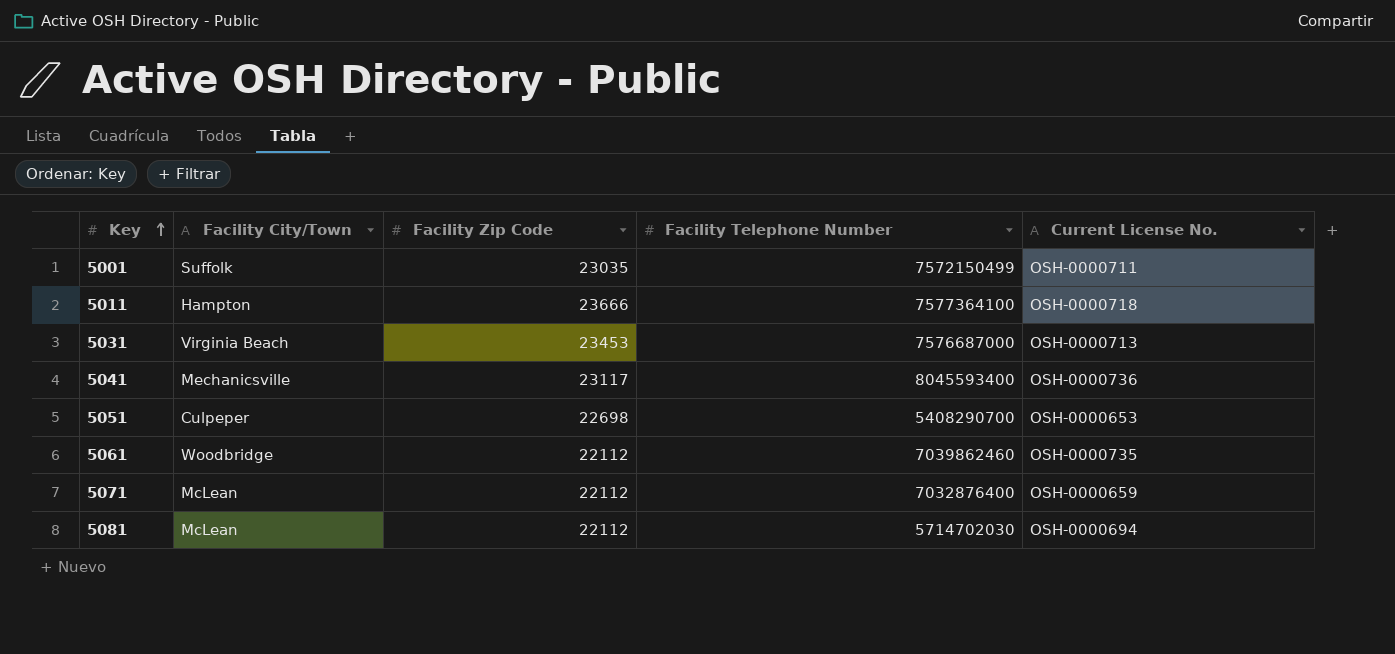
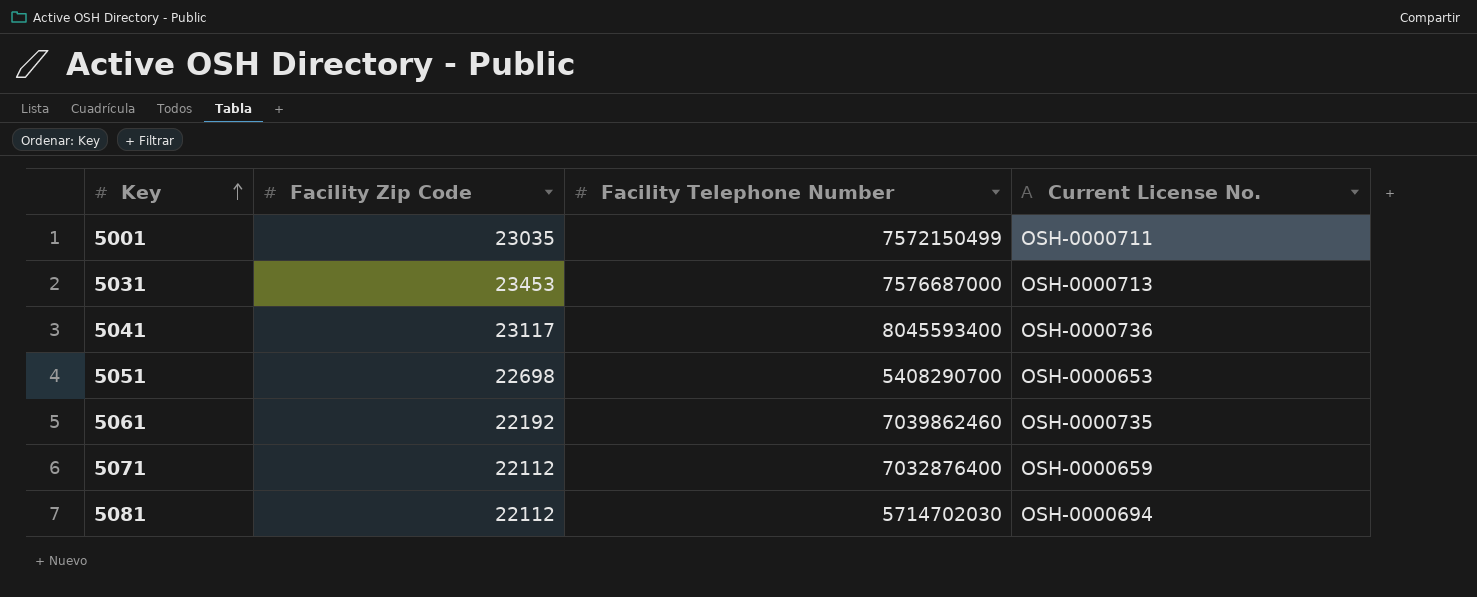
column Facility City/Town | position: 2 -> none
row 5011: Hampton | 23666 | 7577364100 | OSH-0000718 -> none
5061 | Facility Zip Code: 22112 -> 22192

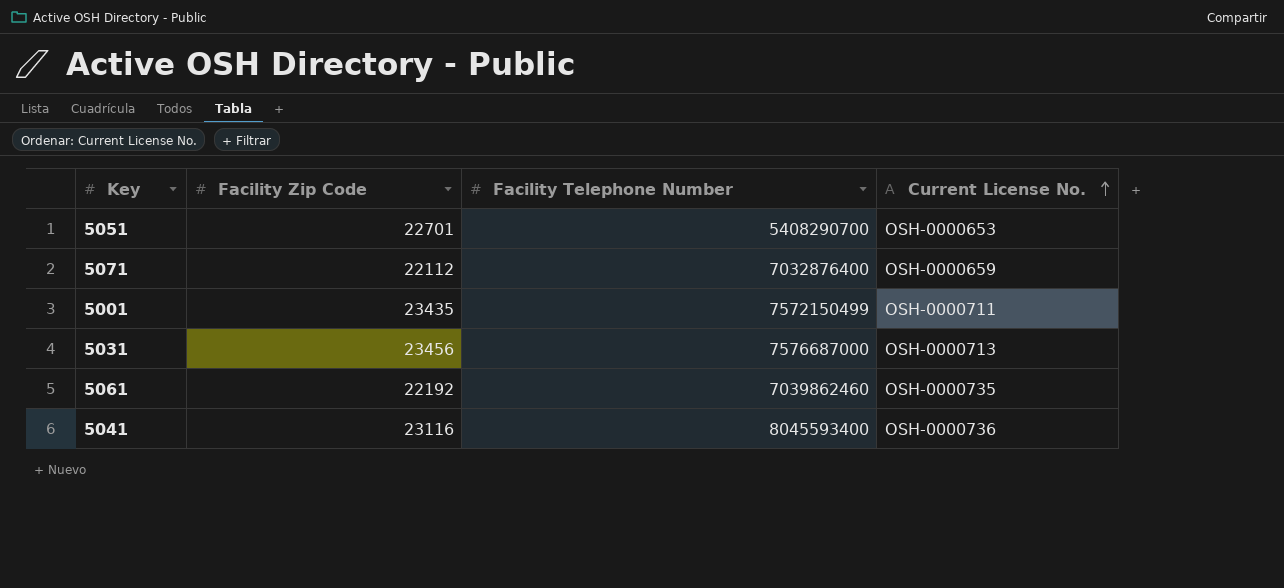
row order: Key ascending -> Current License No. ascending
row 5081: 22112 | 5714702030 | OSH-0000694 -> none
5051 | Facility Zip Code: 22698 -> 22701
5001 | Facility Zip Code: 23035 -> 23435
5031 | Facility Zip Code: 23453 -> 23456
5041 | Facility Zip Code: 23117 -> 23116

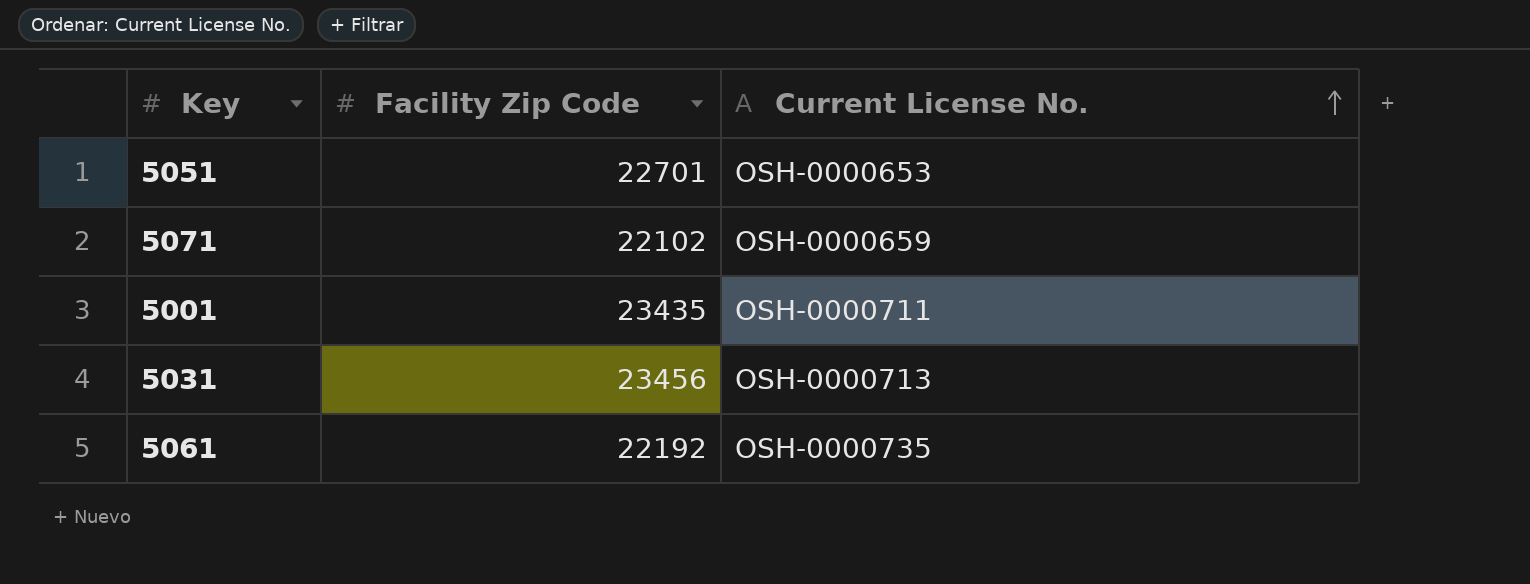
column Facility Telephone Number | position: 3 -> none
row 5041: 23116 | 8045593400 | OSH-0000736 -> none
5071 | Facility Zip Code: 22112 -> 22102

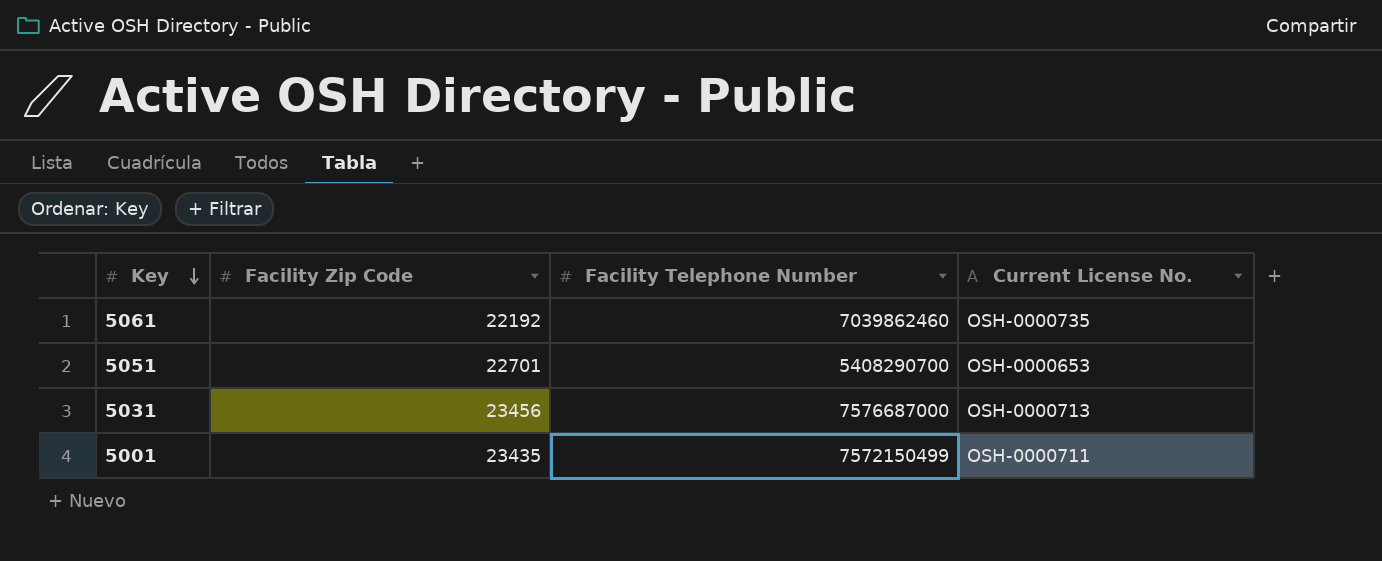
row order: Current License No. ascending -> Key descending
column Facility Telephone Number | position: none -> 3
row 5071: 22102 | OSH-0000659 -> none

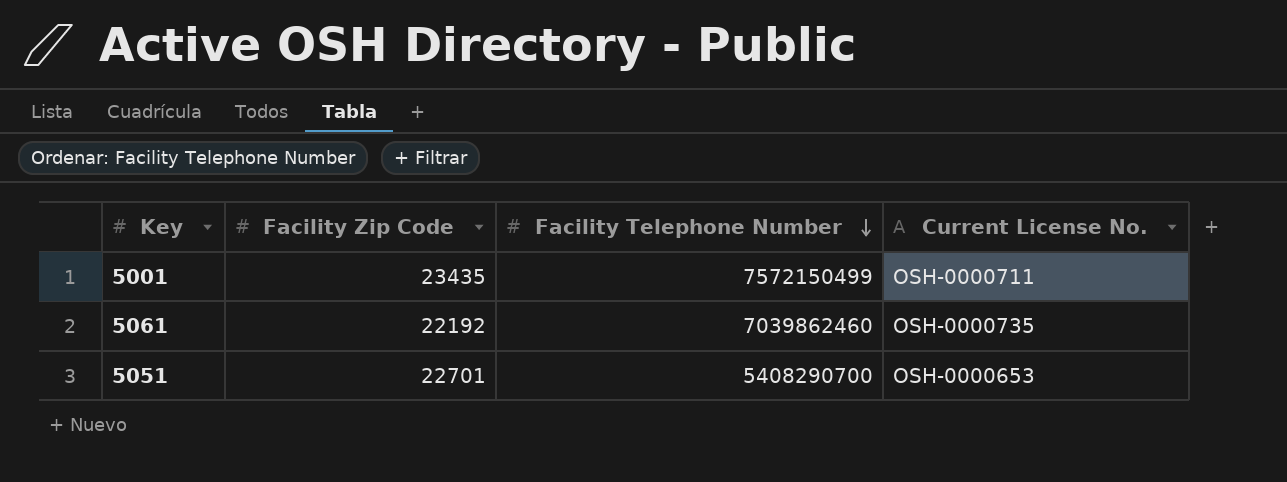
row order: Key descending -> Facility Telephone Number descending
row 5031: 23456 | 7576687000 | OSH-0000713 -> none

